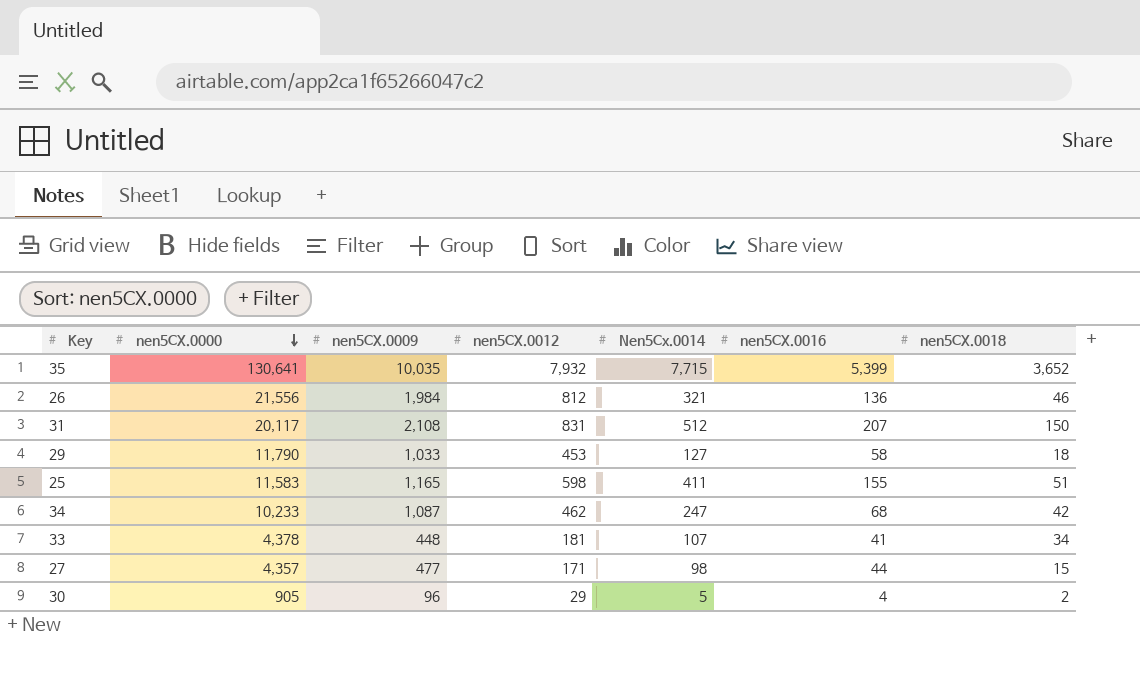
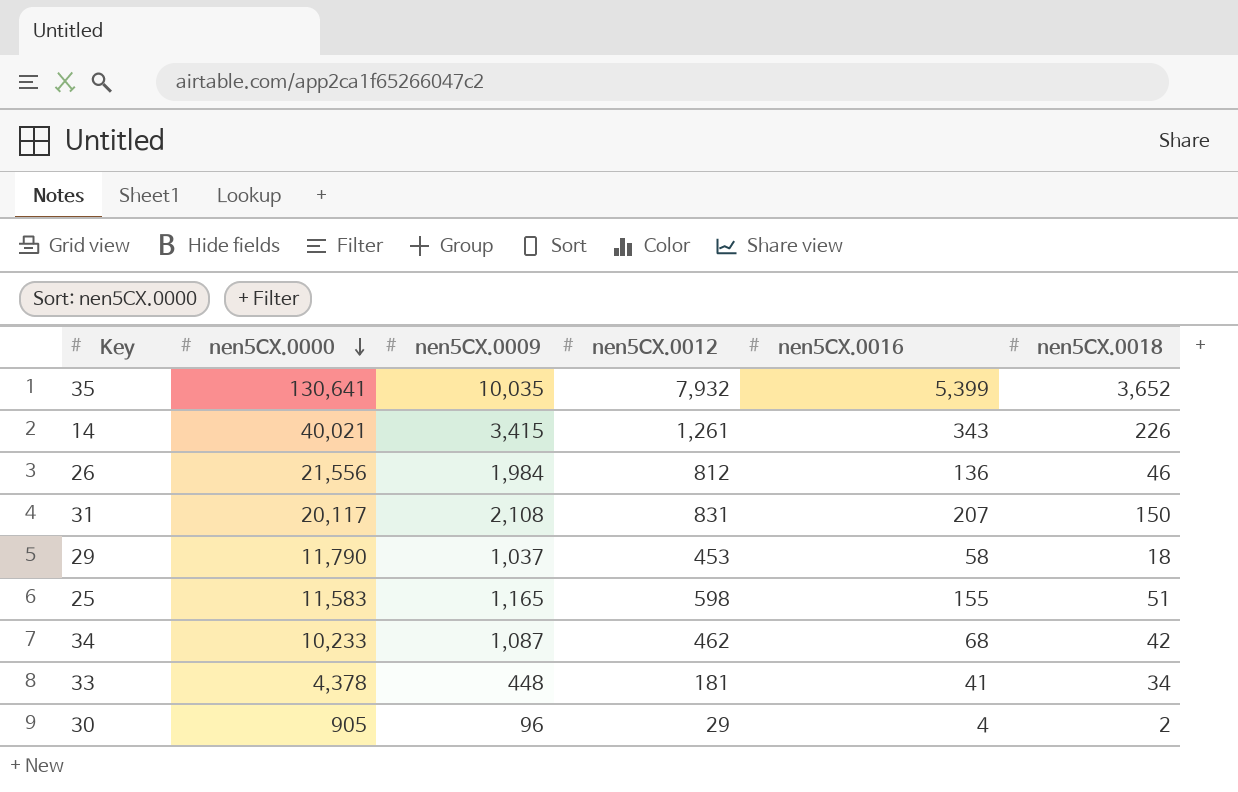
column Nen5Cx.0014 | position: 5 -> none
row 27: 4,357 | 477 | 171 | 98 | 44 | 15 -> none
row 14: none -> 40,021 | 3,415 | 1,261 | 343 | 226
29 | nen5CX.0009: 1,033 -> 1,037

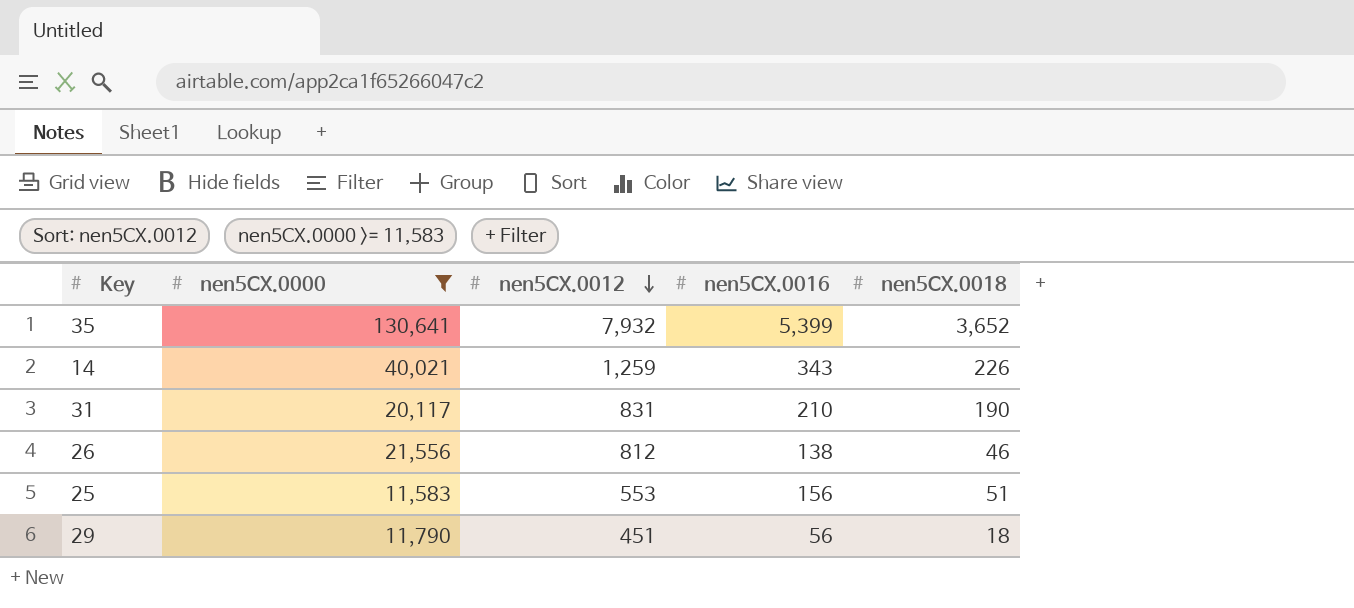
filter: none -> nen5CX.0000 >= 11,583
row order: nen5CX.0000 descending -> nen5CX.0012 descending
column nen5CX.0009 | position: 3 -> none
14 | nen5CX.0012: 1,261 -> 1,259
31 | nen5CX.0016: 207 -> 210
31 | nen5CX.0018: 150 -> 190
26 | nen5CX.0016: 136 -> 138
25 | nen5CX.0012: 598 -> 553
25 | nen5CX.0016: 155 -> 156
29 | nen5CX.0012: 453 -> 451
29 | nen5CX.0016: 58 -> 56

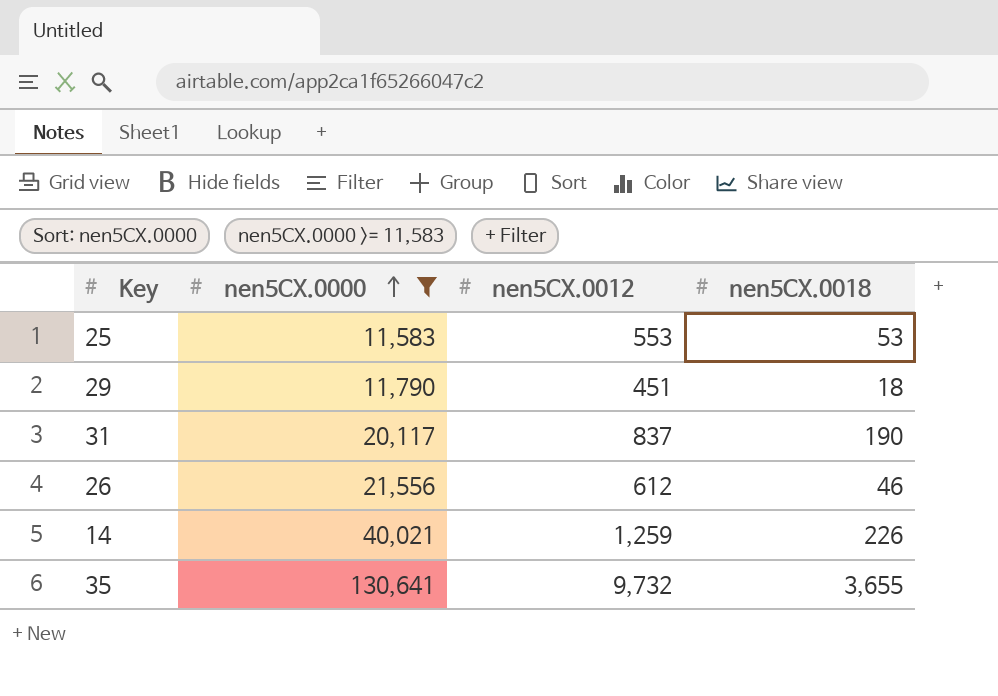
row order: nen5CX.0012 descending -> nen5CX.0000 ascending
column nen5CX.0016 | position: 4 -> none
25 | nen5CX.0018: 51 -> 53
31 | nen5CX.0012: 831 -> 837
26 | nen5CX.0012: 812 -> 612
35 | nen5CX.0012: 7,932 -> 9,732
35 | nen5CX.0018: 3,652 -> 3,655

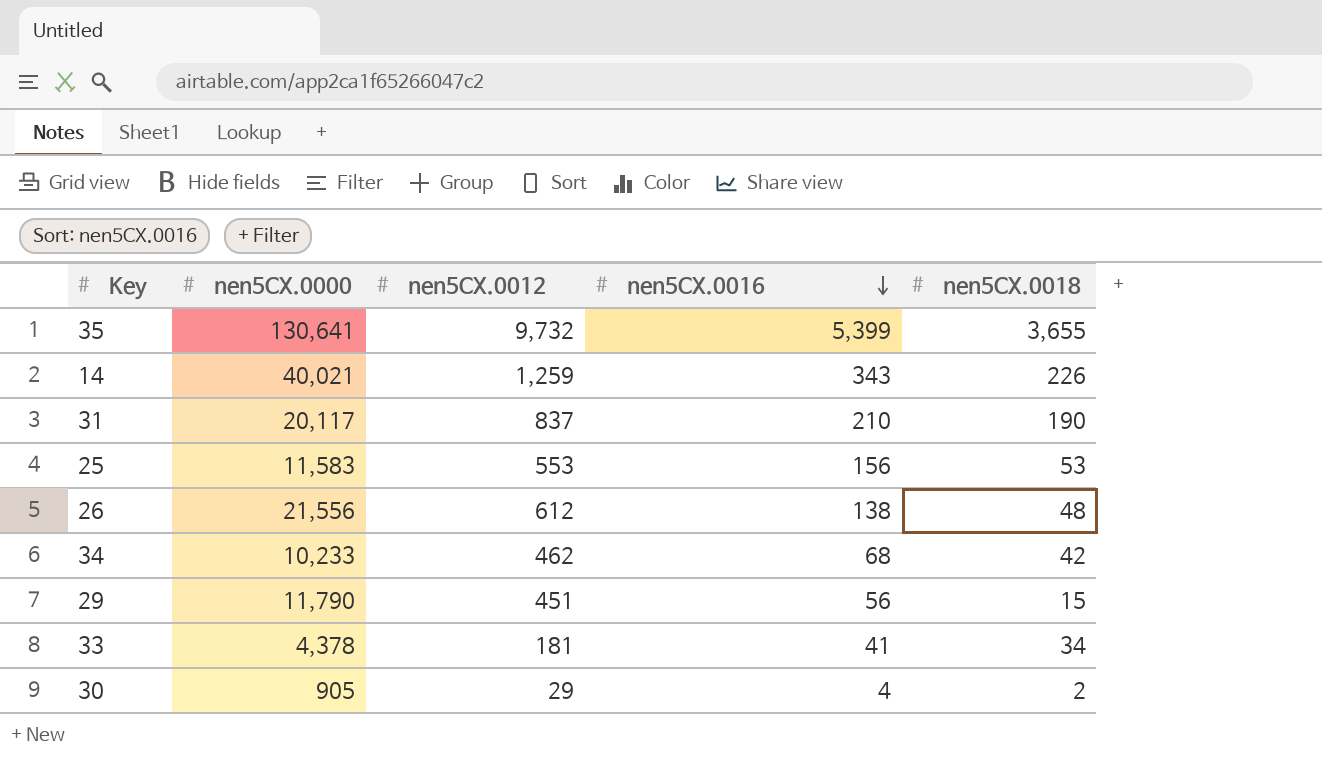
filter: nen5CX.0000 >= 11,583 -> none
row order: nen5CX.0000 ascending -> nen5CX.0016 descending
column nen5CX.0016 | position: none -> 4
26 | nen5CX.0018: 46 -> 48
29 | nen5CX.0018: 18 -> 15

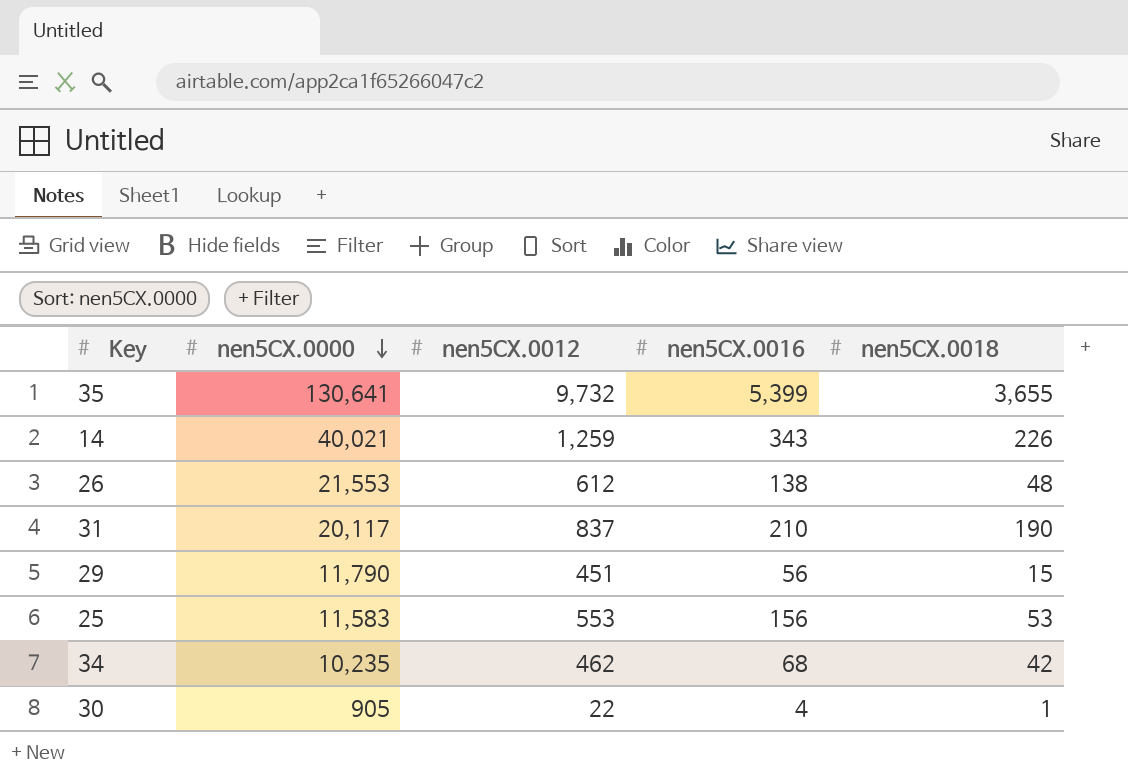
row order: nen5CX.0016 descending -> nen5CX.0000 descending
row 33: 4,378 | 181 | 41 | 34 -> none
26 | nen5CX.0000: 21,556 -> 21,553
34 | nen5CX.0000: 10,233 -> 10,235
30 | nen5CX.0012: 29 -> 22
30 | nen5CX.0018: 2 -> 1

